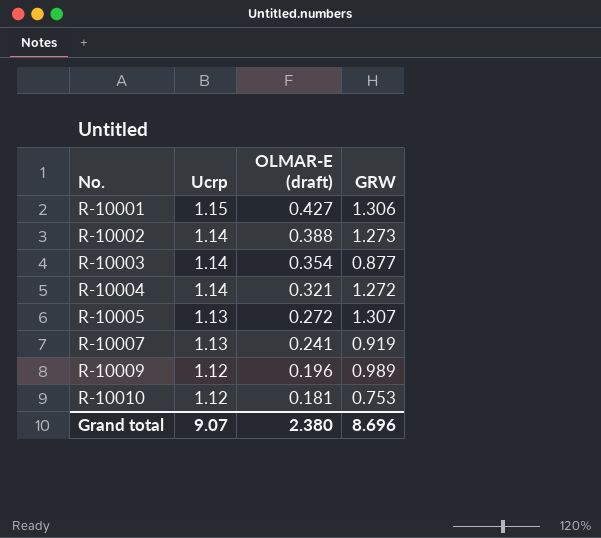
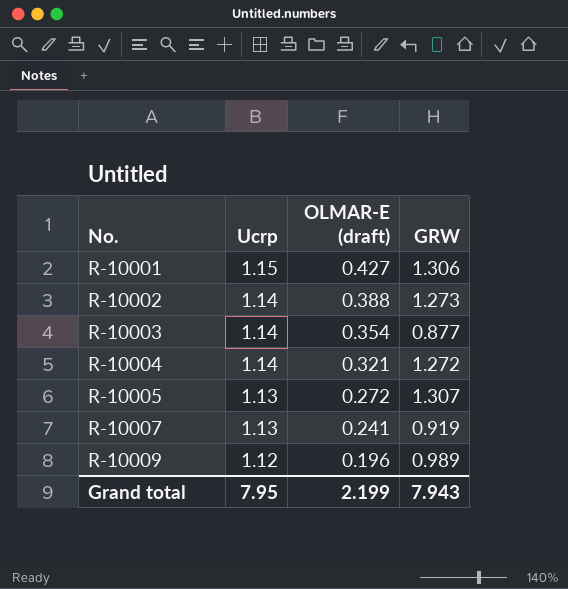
row R-10010: 1.12 | 0.181 | 0.753 -> none
Grand total | Ucrp: 9.07 -> 7.95
Grand total | OLMAR-E (draft): 2.380 -> 2.199
Grand total | GRW: 8.696 -> 7.943

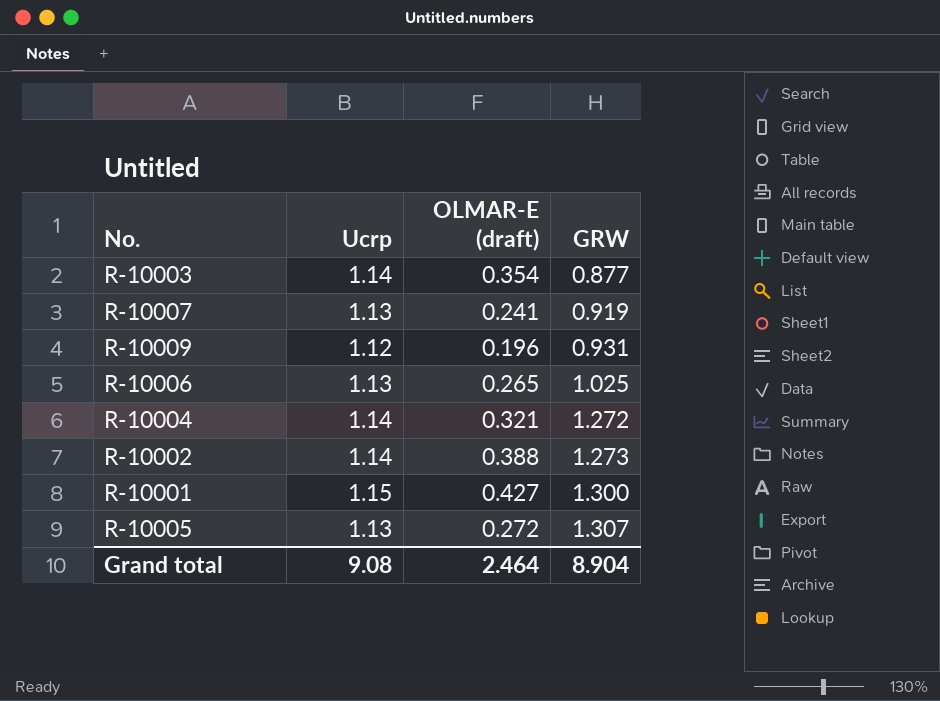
row order: No. ascending -> GRW ascending
R-10009 | GRW: 0.989 -> 0.931
row R-10006: none -> 1.13 | 0.265 | 1.025
R-10001 | GRW: 1.306 -> 1.300
Grand total | Ucrp: 7.95 -> 9.08
Grand total | OLMAR-E (draft): 2.199 -> 2.464
Grand total | GRW: 7.943 -> 8.904

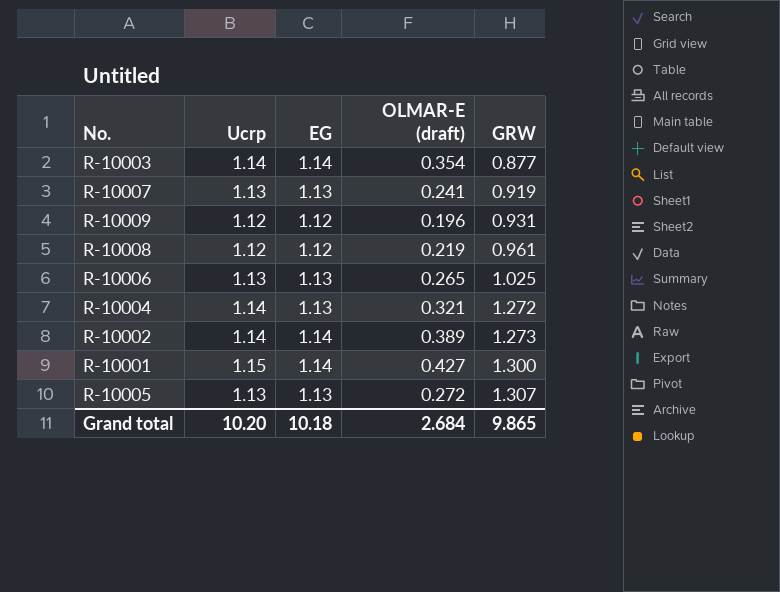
column EG | position: none -> 3
row R-10008: none -> 1.12 | 1.12 | 0.219 | 0.961
R-10002 | OLMAR-E (draft): 0.388 -> 0.389
Grand total | Ucrp: 9.08 -> 10.20
Grand total | OLMAR-E (draft): 2.464 -> 2.684
Grand total | GRW: 8.904 -> 9.865

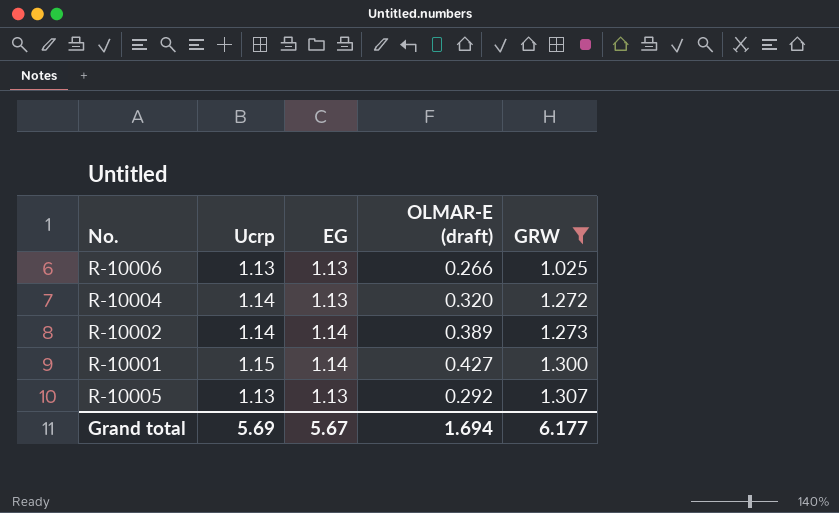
filter: none -> GRW >= 1.025
R-10006 | OLMAR-E (draft): 0.265 -> 0.266
R-10004 | OLMAR-E (draft): 0.321 -> 0.320
R-10005 | OLMAR-E (draft): 0.272 -> 0.292
Grand total | Ucrp: 10.20 -> 5.69
Grand total | EG: 10.18 -> 5.67
Grand total | OLMAR-E (draft): 2.684 -> 1.694
Grand total | GRW: 9.865 -> 6.177

